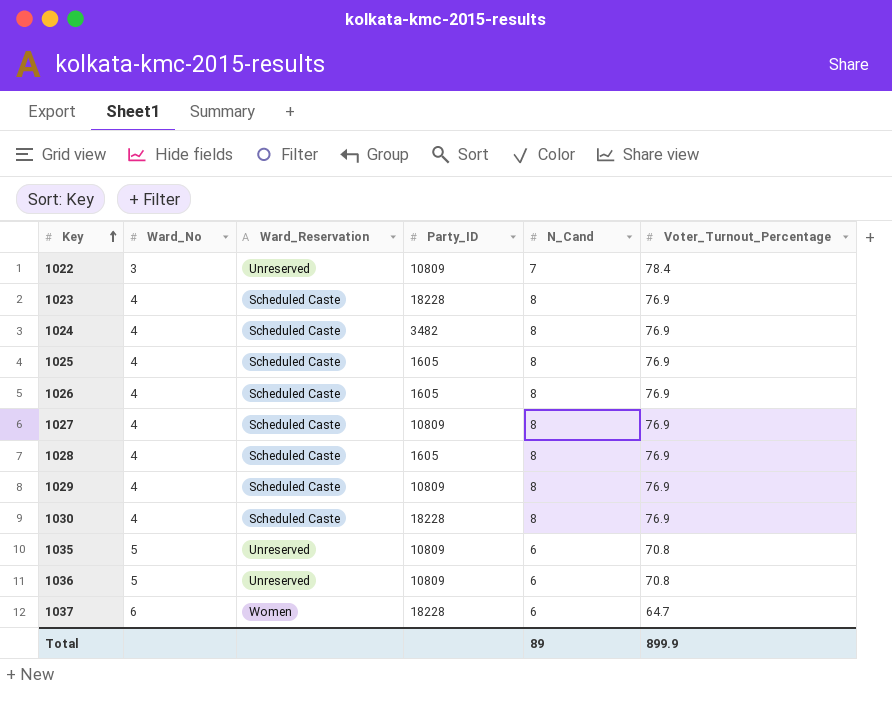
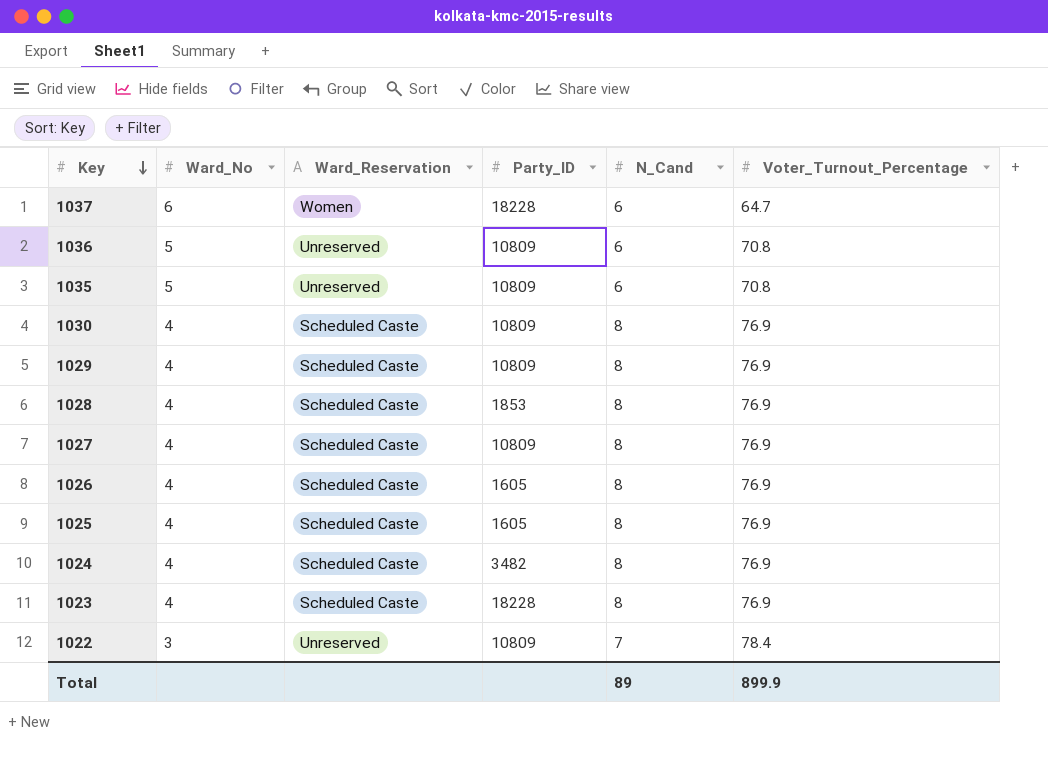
row order: Key ascending -> Key descending
1030 | Party_ID: 18228 -> 10809
1028 | Party_ID: 1605 -> 1853

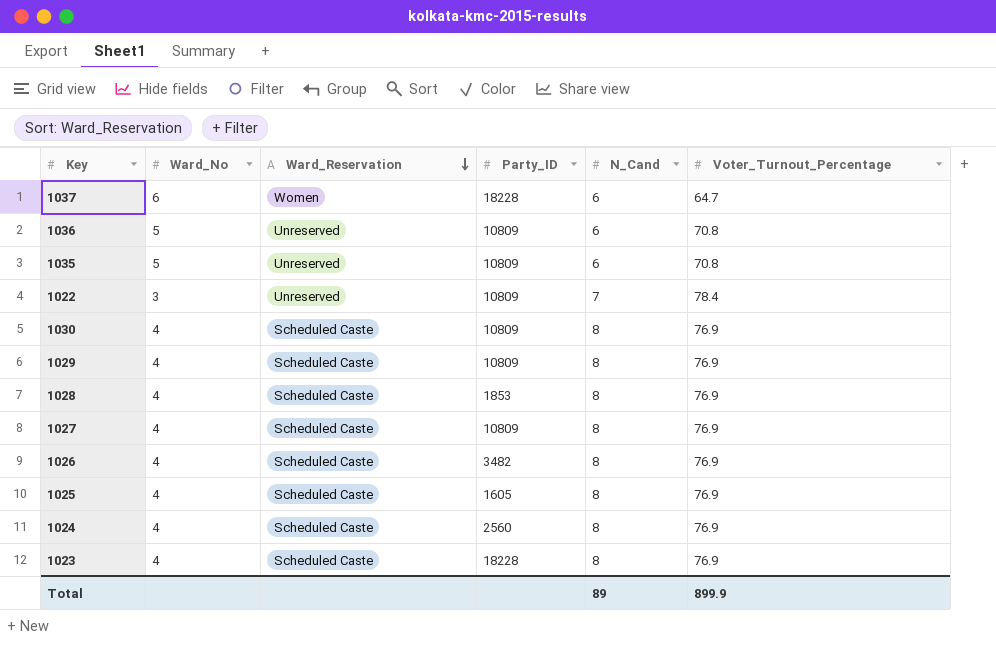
row order: Key descending -> Ward_Reservation descending
1026 | Party_ID: 1605 -> 3482
1024 | Party_ID: 3482 -> 2560

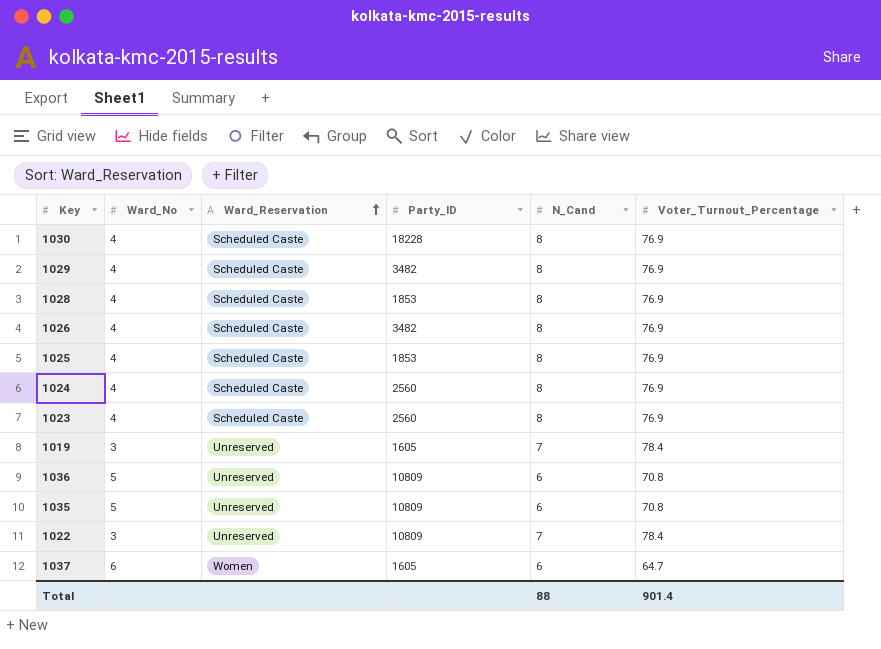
row order: Ward_Reservation descending -> Ward_Reservation ascending
row 1027: 4 | Scheduled Caste | 10809 | 8 | 76.9 -> none
1030 | Party_ID: 10809 -> 18228
1029 | Party_ID: 10809 -> 3482
1025 | Party_ID: 1605 -> 1853
1023 | Party_ID: 18228 -> 2560
row 1019: none -> 3 | Unreserved | 1605 | 7 | 78.4
1037 | Party_ID: 18228 -> 1605
Total | N_Cand: 89 -> 88
Total | Voter_Turnout_Percentage: 899.9 -> 901.4

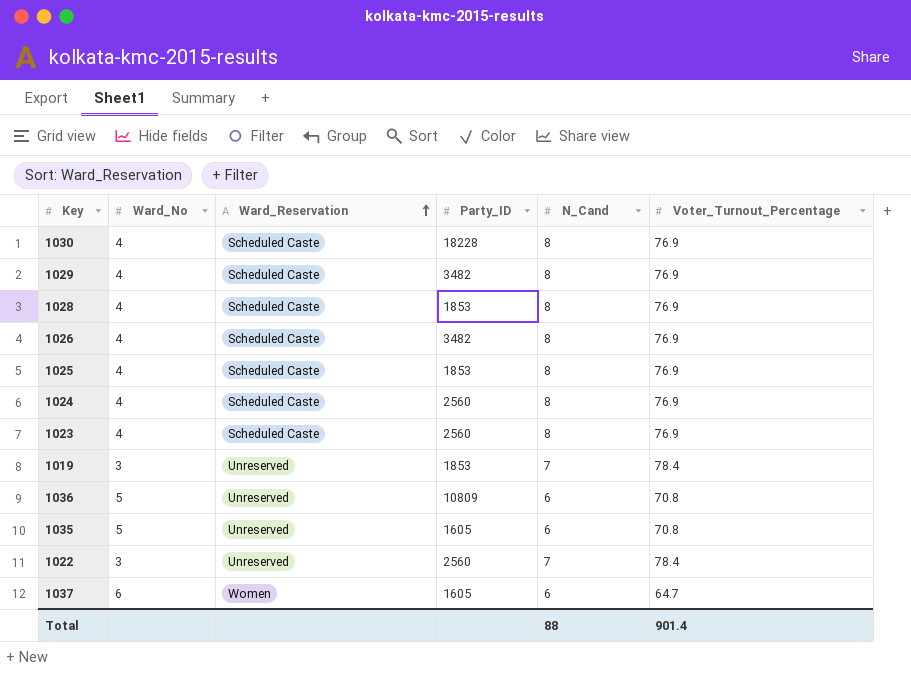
1019 | Party_ID: 1605 -> 1853
1035 | Party_ID: 10809 -> 1605
1022 | Party_ID: 10809 -> 2560

